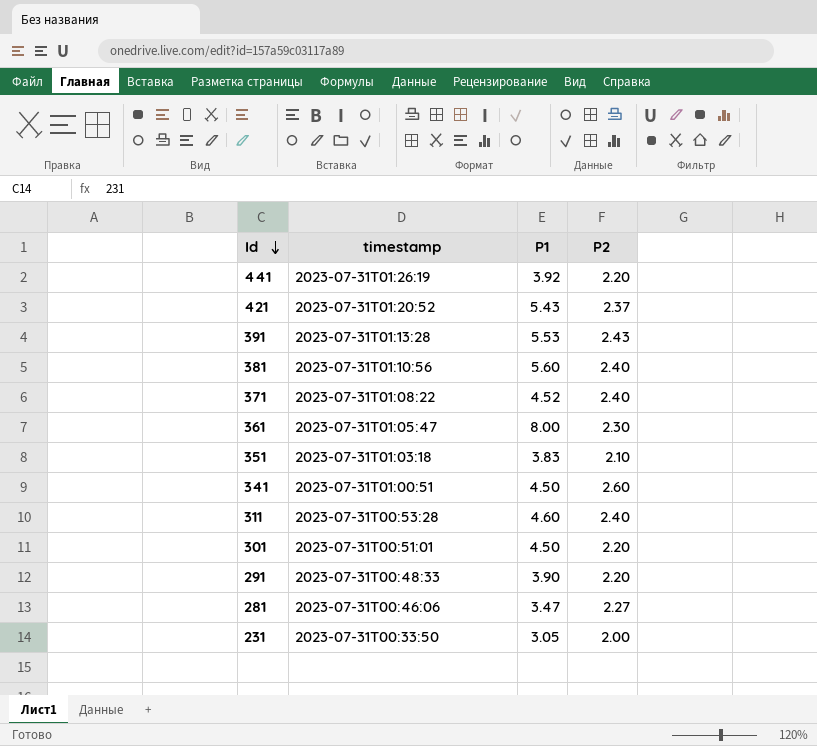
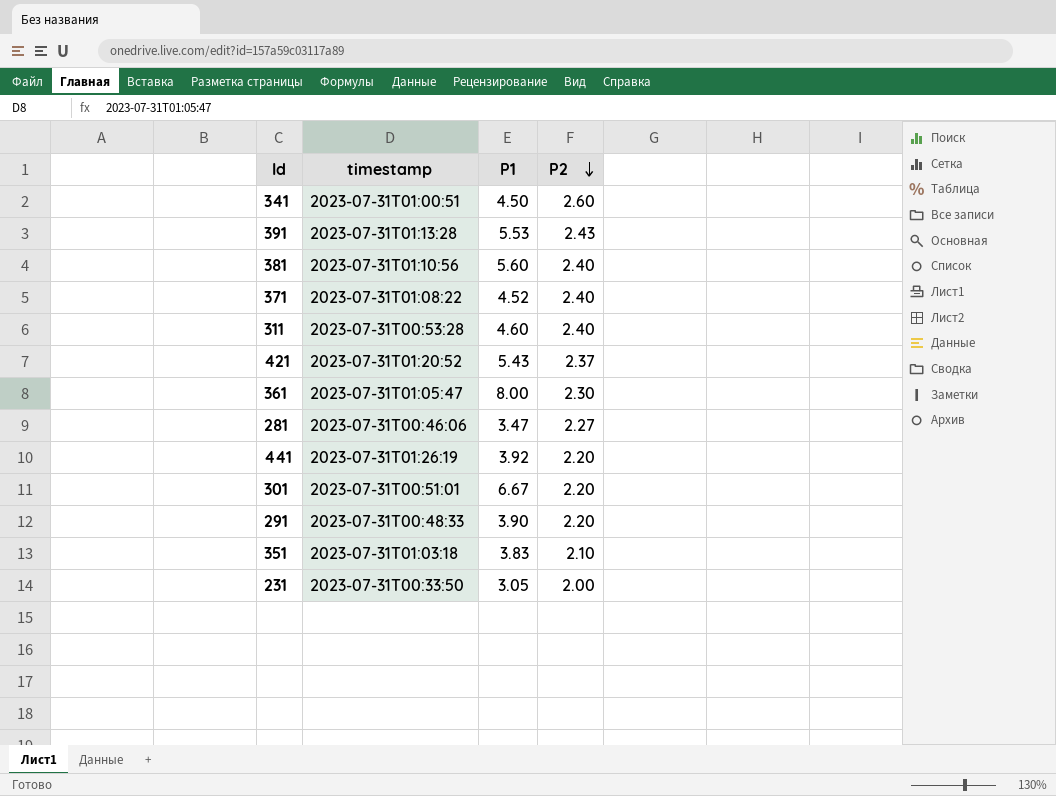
row order: Id descending -> P2 descending
301 | P1: 4.50 -> 6.67

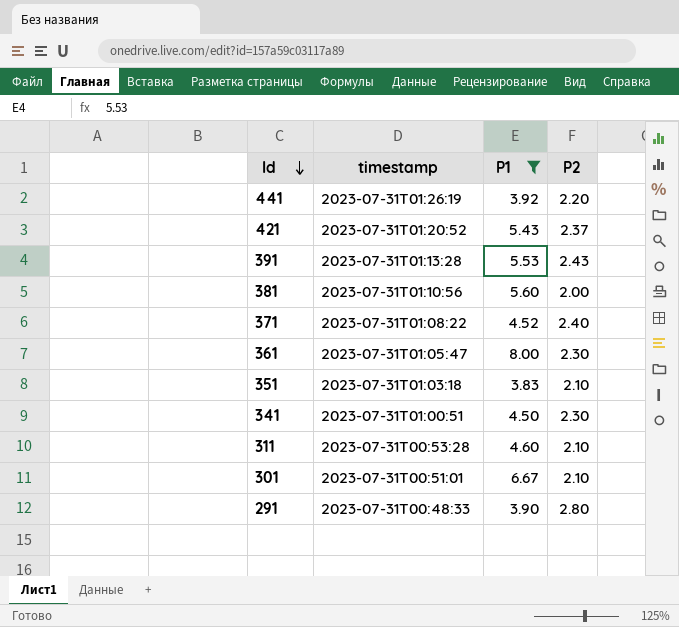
filter: none -> P1 >= 3.83
row order: P2 descending -> Id descending
381 | P2: 2.40 -> 2.00
341 | P2: 2.60 -> 2.30
311 | P2: 2.40 -> 2.10
301 | P2: 2.20 -> 2.10
291 | P2: 2.20 -> 2.80

